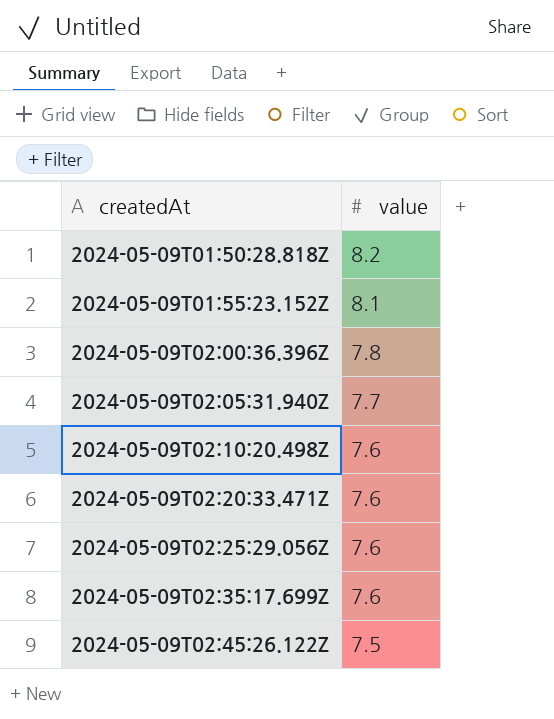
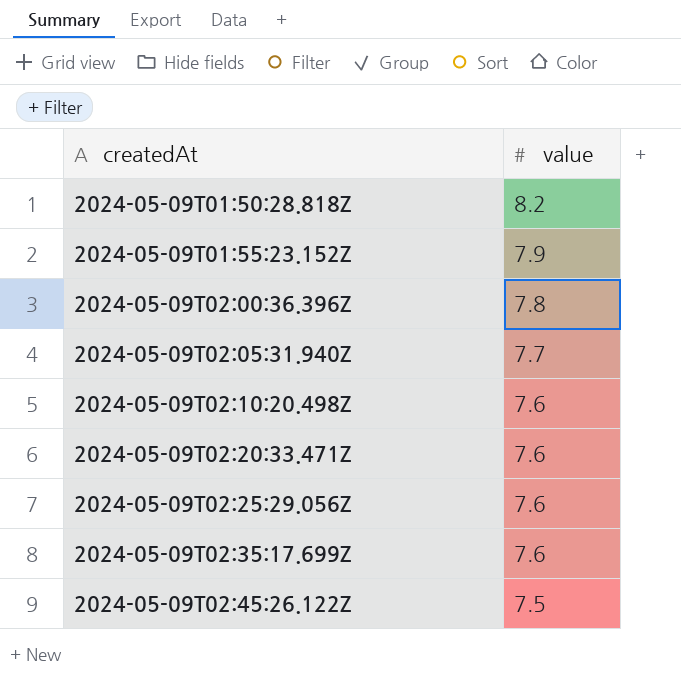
2024-05-09T01:55:23.152Z | value: 8.1 -> 7.9

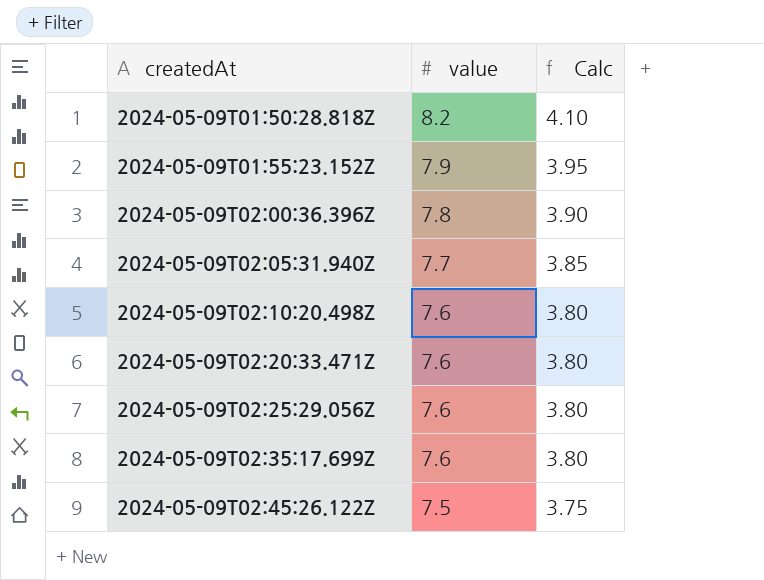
column Calc | formula: none -> [value] * 0.5

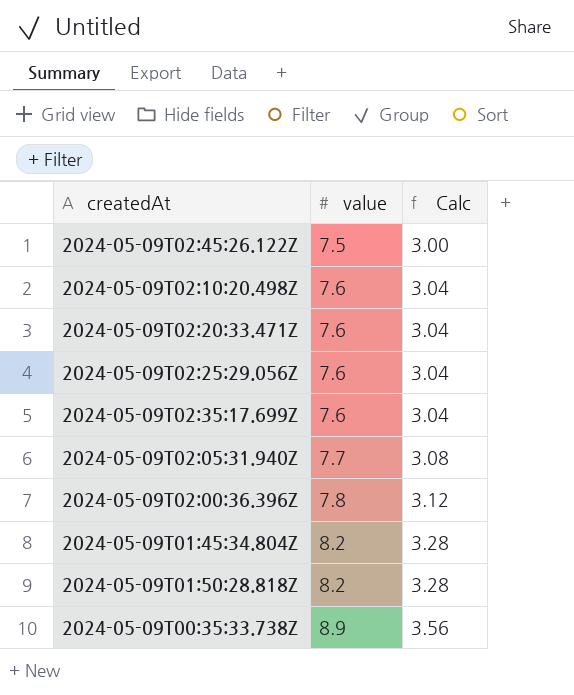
row order: createdAt ascending -> value ascending
column Calc | formula: [value] * 0.5 -> [value] * 0.4
row 2024-05-09T01:55:23.152Z: 7.9 | 3.95 -> none
row 2024-05-09T01:45:34.804Z: none -> 8.2 | 3.28
row 2024-05-09T00:35:33.738Z: none -> 8.9 | 3.56

